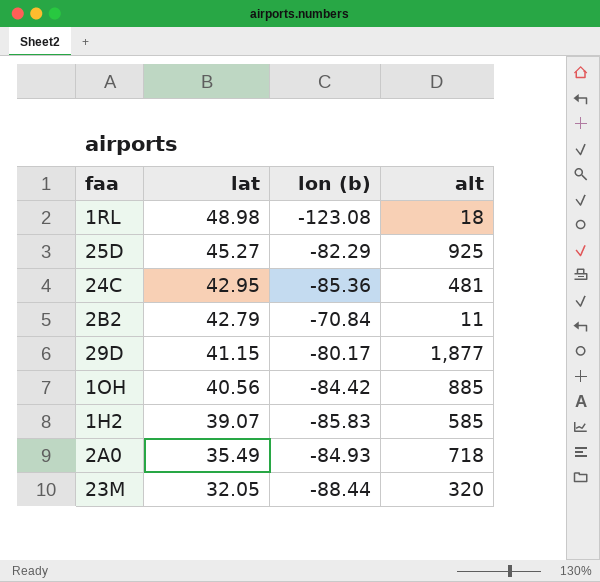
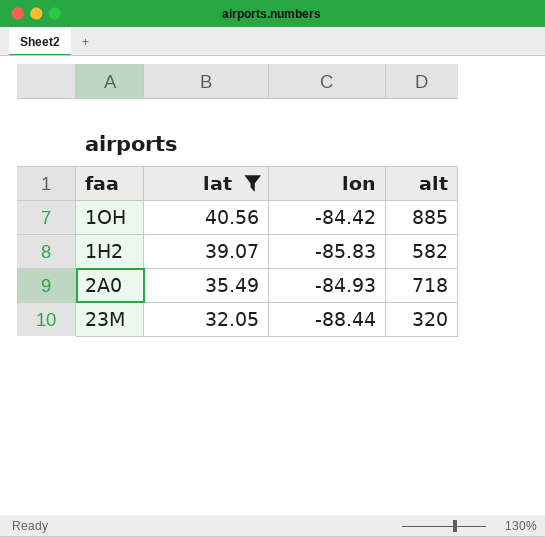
filter: none -> lat <= 40.56
column name: lon (b) -> lon
1H2 | alt: 585 -> 582

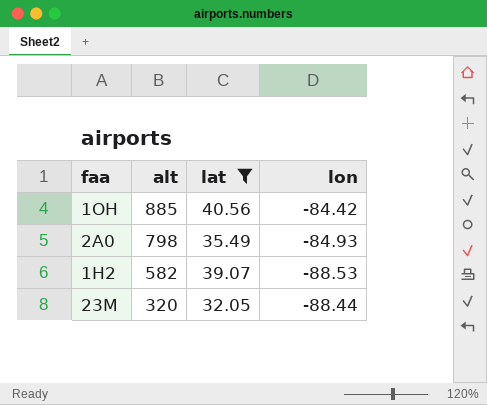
row order: lat descending -> alt descending
column alt | position: 4 -> 2
2A0 | alt: 718 -> 798
1H2 | lon: -85.83 -> -88.53

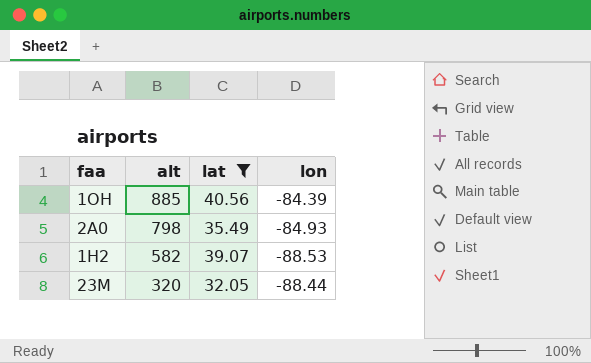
1OH | lon: -84.42 -> -84.39

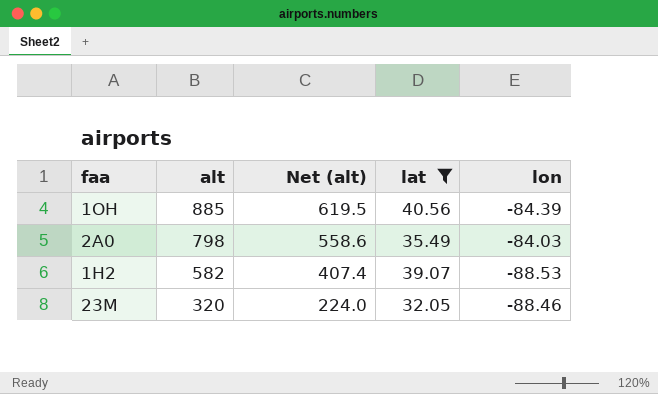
column Net (alt) | formula: none -> [alt] * 0.7
2A0 | lon: -84.93 -> -84.03
23M | lon: -88.44 -> -88.46

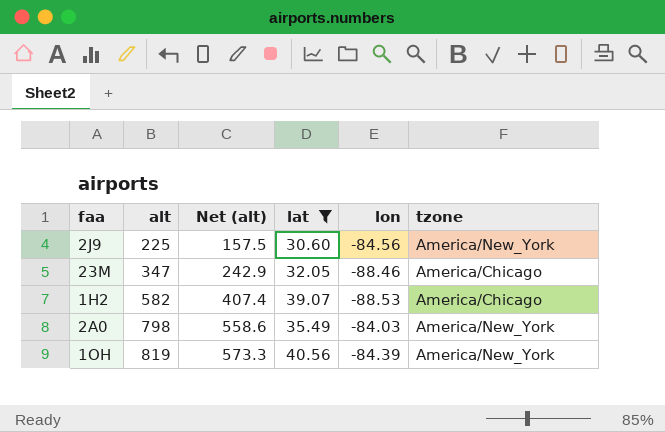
row order: alt descending -> alt ascending
column tzone | position: none -> 6
row 2J9: none -> 225 | 157.5 | 30.60 | -84.56 | America/New_York
23M | alt: 320 -> 347
23M | Net (alt): 224.0 -> 242.9
1OH | alt: 885 -> 819
1OH | Net (alt): 619.5 -> 573.3

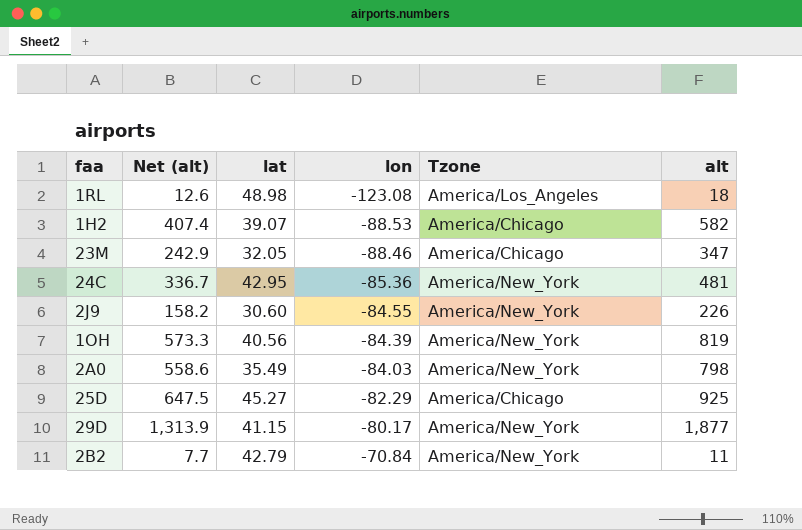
filter: lat <= 40.56 -> none
row order: alt ascending -> lon ascending
column name: tzone -> Tzone
column alt | position: 2 -> 6
2J9 | Net (alt): 157.5 -> 158.2
2J9 | lon: -84.56 -> -84.55
2J9 | alt: 225 -> 226

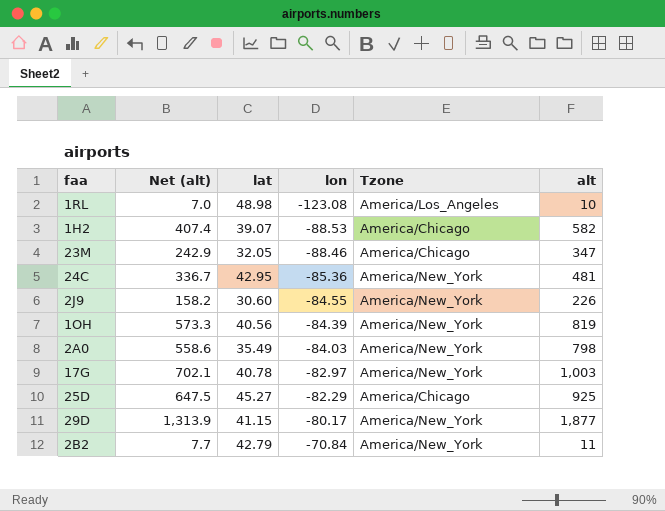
1RL | Net (alt): 12.6 -> 7.0
1RL | alt: 18 -> 10
row 17G: none -> 702.1 | 40.78 | -82.97 | America/New_York | 1,003

